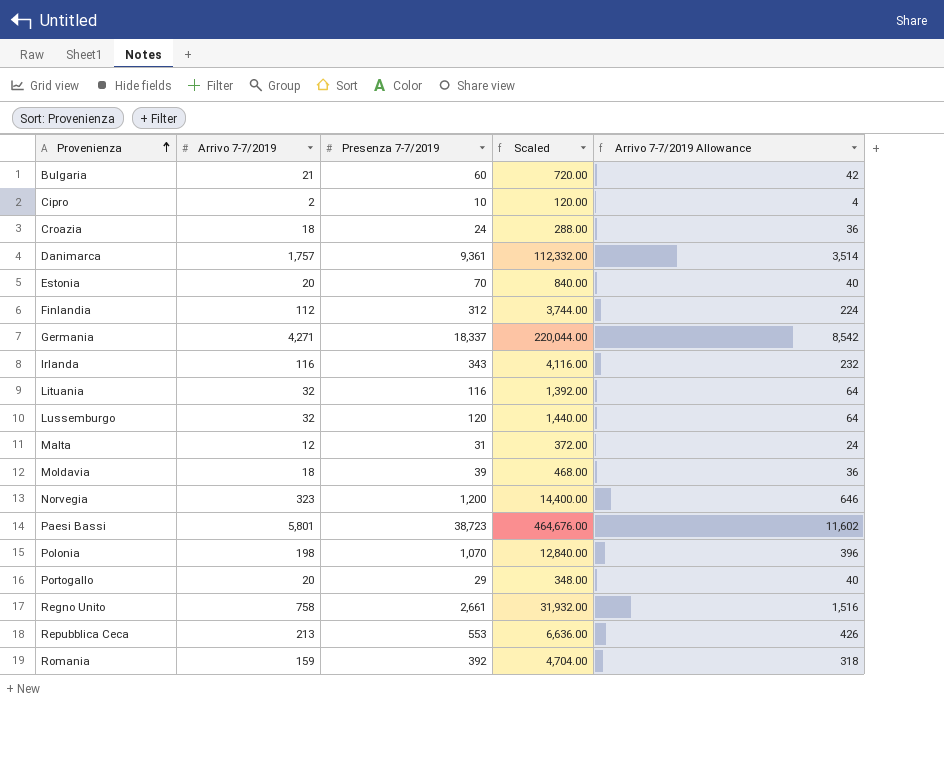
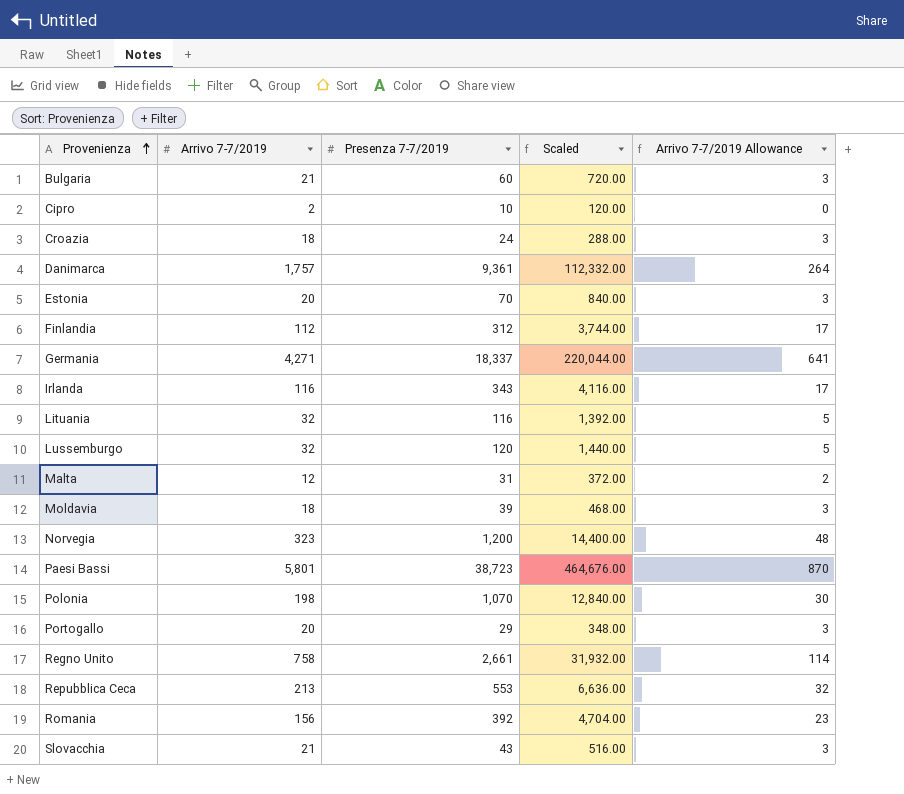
column Arrivo 7-7/2019 Allowance | formula: [Arrivo 7-7/2019] * 2 -> [Arrivo 7-7/2019] * 0.15
Romania | Arrivo 7-7/2019: 159 -> 156
row Slovacchia: none -> 21 | 43 | 516.00 | 3

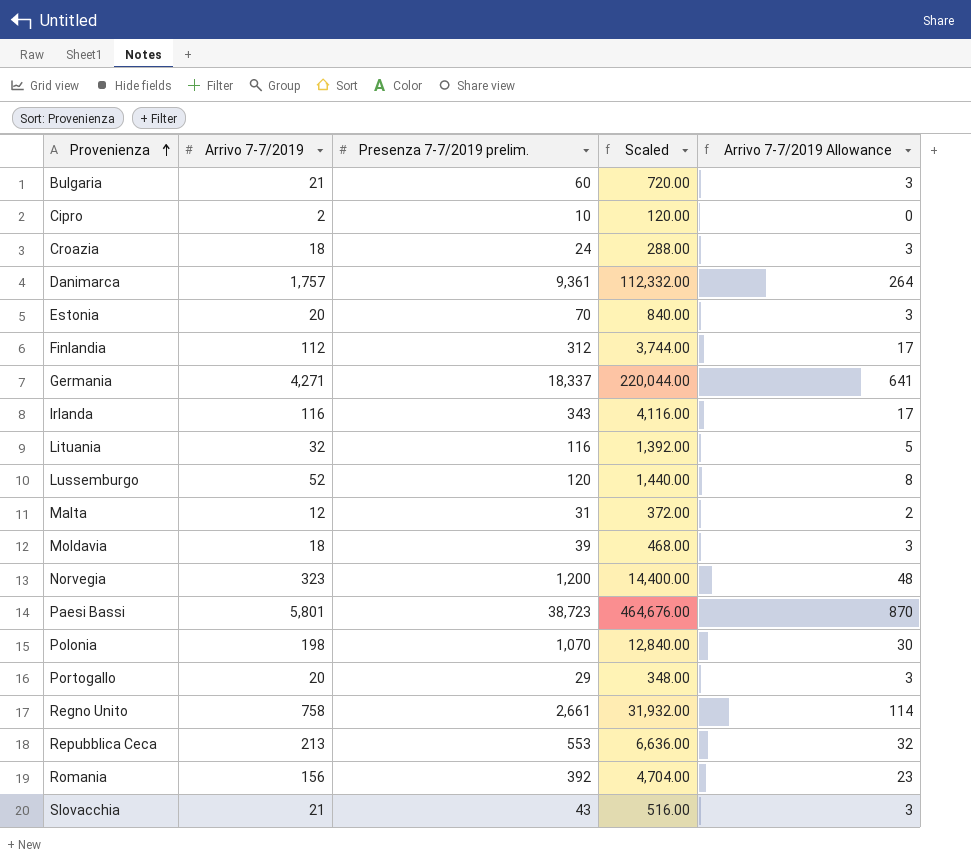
column name: Presenza 7-7/2019 -> Presenza 7-7/2019 prelim.
Lussemburgo | Arrivo 7-7/2019: 32 -> 52
Lussemburgo | Arrivo 7-7/2019 Allowance: 5 -> 8

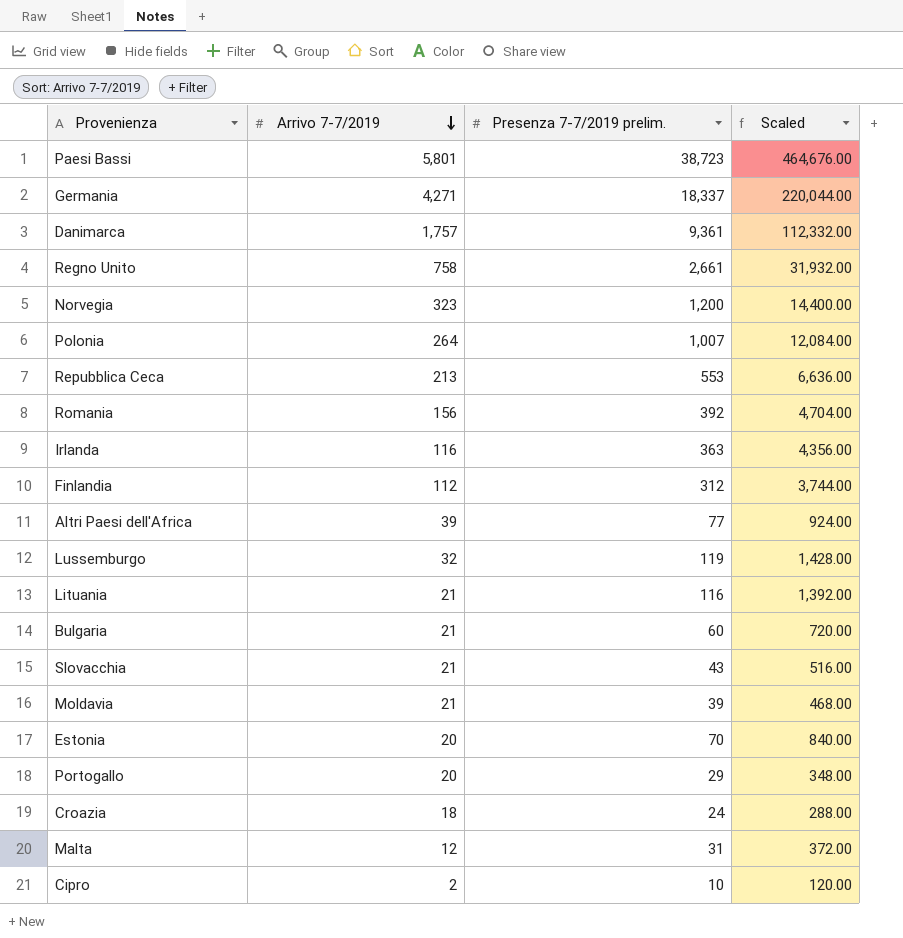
row order: Provenienza ascending -> Arrivo 7-7/2019 descending
column Arrivo 7-7/2019 Allowance | formula: [Arrivo 7-7/2019] * 0.15 -> none
Polonia | Arrivo 7-7/2019: 198 -> 264
Polonia | Presenza 7-7/2019 prelim.: 1,070 -> 1,007
Polonia | Scaled: 12,840.00 -> 12,084.00
Irlanda | Presenza 7-7/2019 prelim.: 343 -> 363
Irlanda | Scaled: 4,116.00 -> 4,356.00
row Altri Paesi dell'Africa: none -> 39 | 77 | 924.00
Lussemburgo | Arrivo 7-7/2019: 52 -> 32
Lussemburgo | Presenza 7-7/2019 prelim.: 120 -> 119
Lussemburgo | Scaled: 1,440.00 -> 1,428.00
Lituania | Arrivo 7-7/2019: 32 -> 21
Moldavia | Arrivo 7-7/2019: 18 -> 21

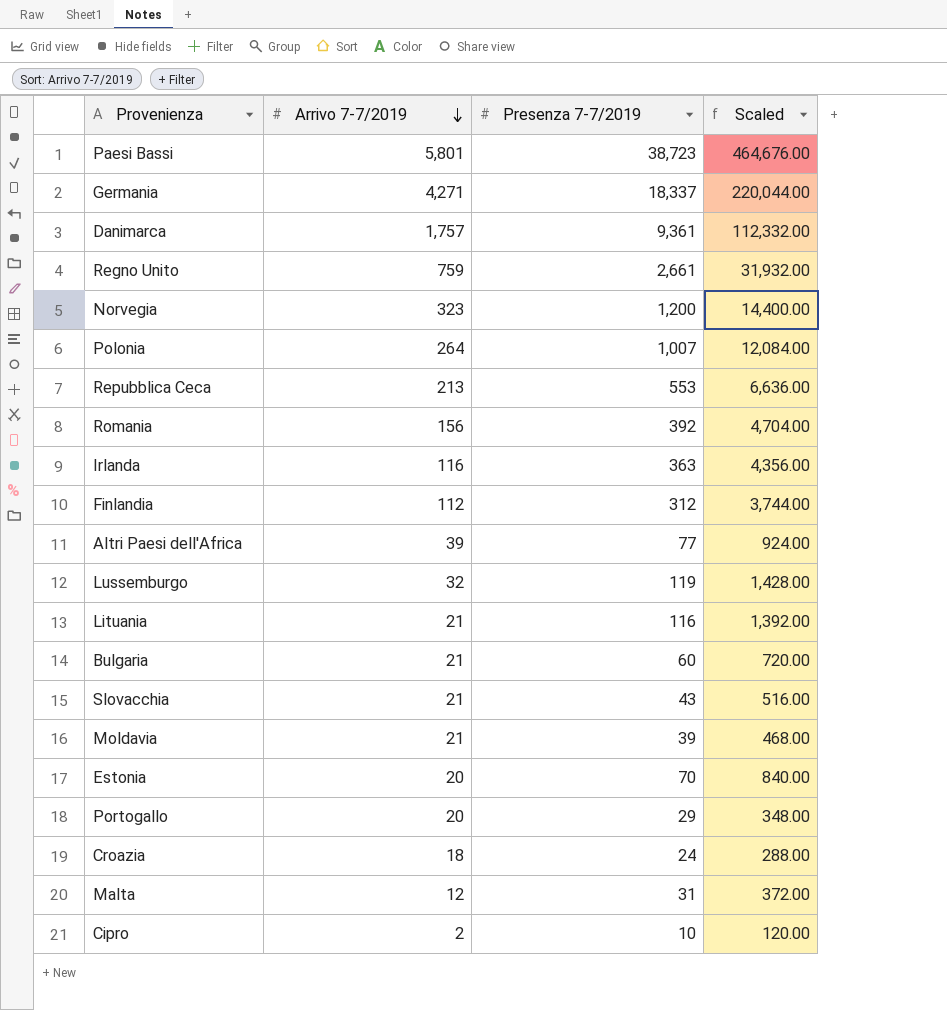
column name: Presenza 7-7/2019 prelim. -> Presenza 7-7/2019
Regno Unito | Arrivo 7-7/2019: 758 -> 759

